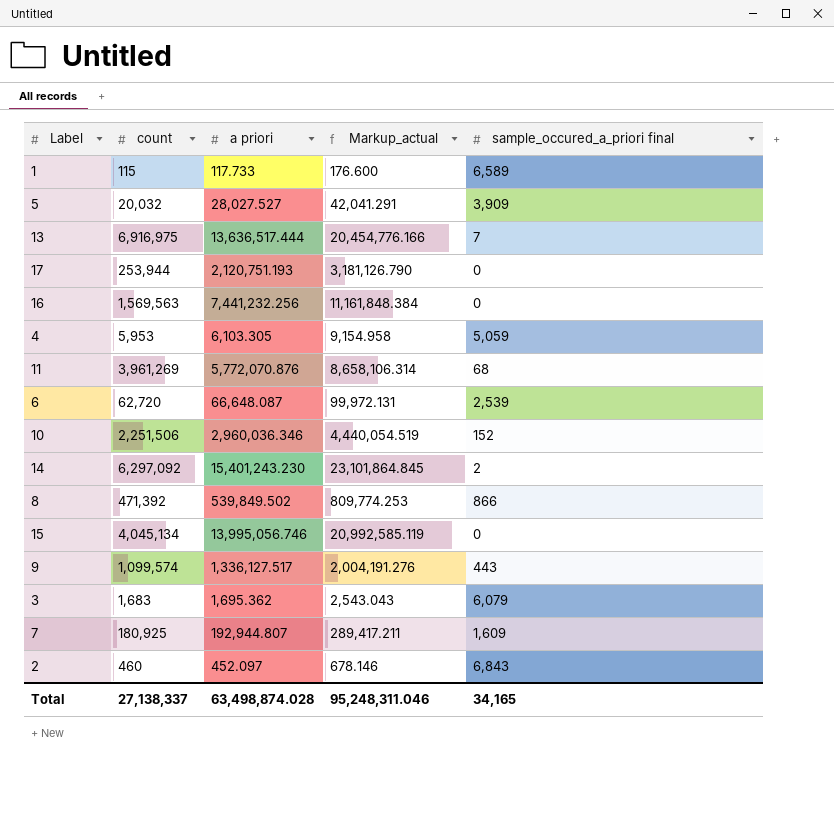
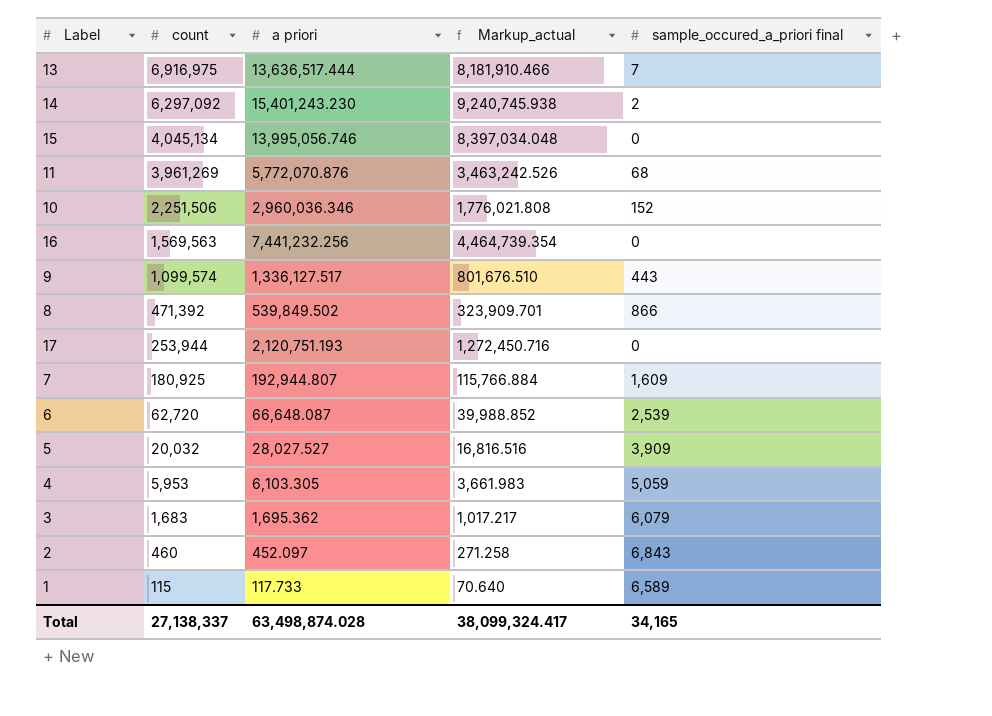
row order: none -> count descending
column Markup_actual | formula: [a priori] * 1.5 -> [a priori] * 0.6
Total | Markup_actual: 95,248,311.046 -> 38,099,324.417

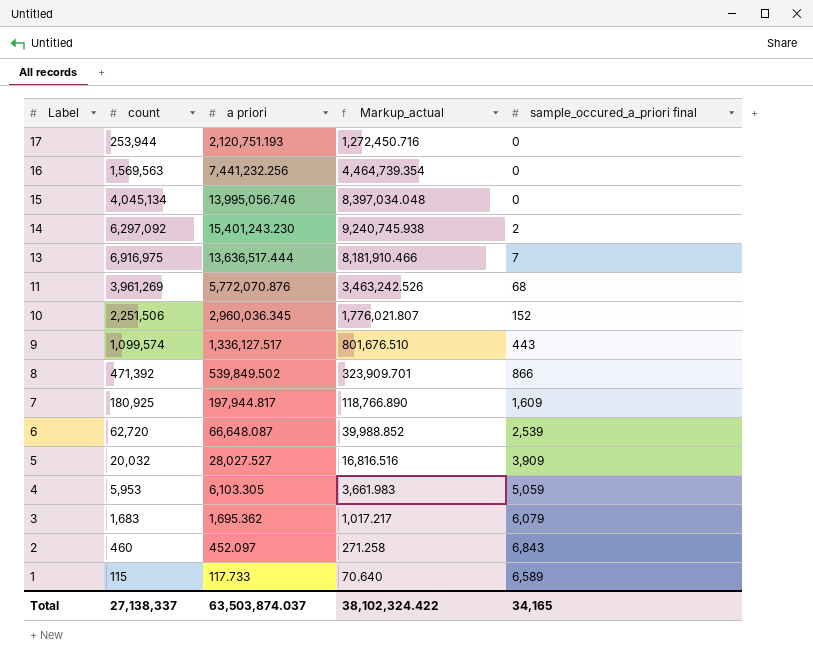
row order: count descending -> Label descending
10 | a priori: 2,960,036.346 -> 2,960,036.345
10 | Markup_actual: 1,776,021.808 -> 1,776,021.807
7 | a priori: 192,944.807 -> 197,944.817
7 | Markup_actual: 115,766.884 -> 118,766.890
Total | a priori: 63,498,874.028 -> 63,503,874.037
Total | Markup_actual: 38,099,324.417 -> 38,102,324.422

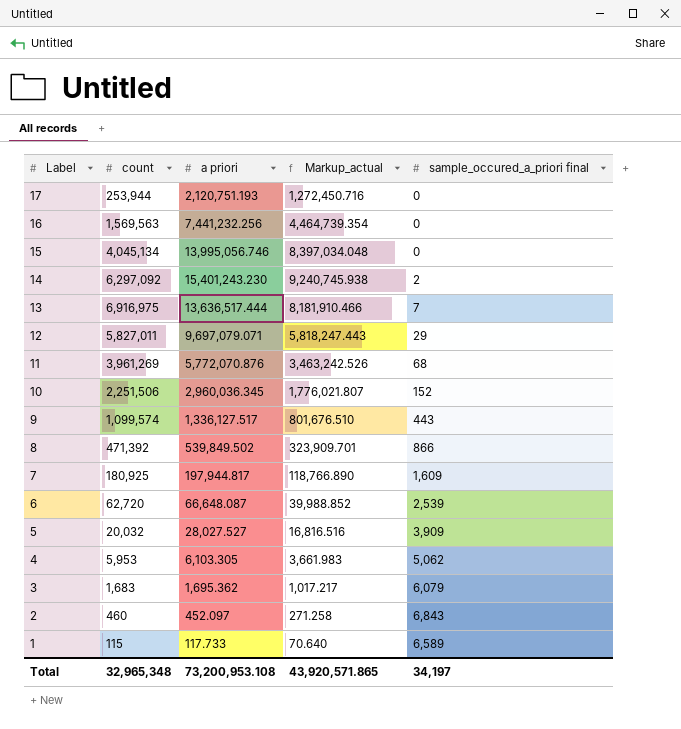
row 12: none -> 5,827,011 | 9,697,079.071 | 5,818,247.443 | 29
4 | sample_occured_a_priori final: 5,059 -> 5,062
Total | count: 27,138,337 -> 32,965,348
Total | a priori: 63,503,874.037 -> 73,200,953.108
Total | Markup_actual: 38,102,324.422 -> 43,920,571.865
Total | sample_occured_a_priori final: 34,165 -> 34,197

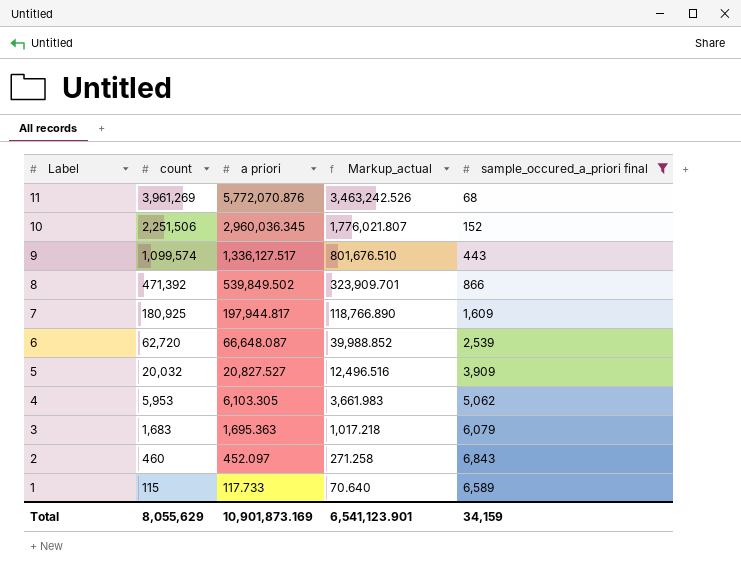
filter: none -> sample_occured_a_priori final >= 68
5 | a priori: 28,027.527 -> 20,827.527
5 | Markup_actual: 16,816.516 -> 12,496.516
3 | a priori: 1,695.362 -> 1,695.363
3 | Markup_actual: 1,017.217 -> 1,017.218
Total | count: 32,965,348 -> 8,055,629
Total | a priori: 73,200,953.108 -> 10,901,873.169
Total | Markup_actual: 43,920,571.865 -> 6,541,123.901
Total | sample_occured_a_priori final: 34,197 -> 34,159

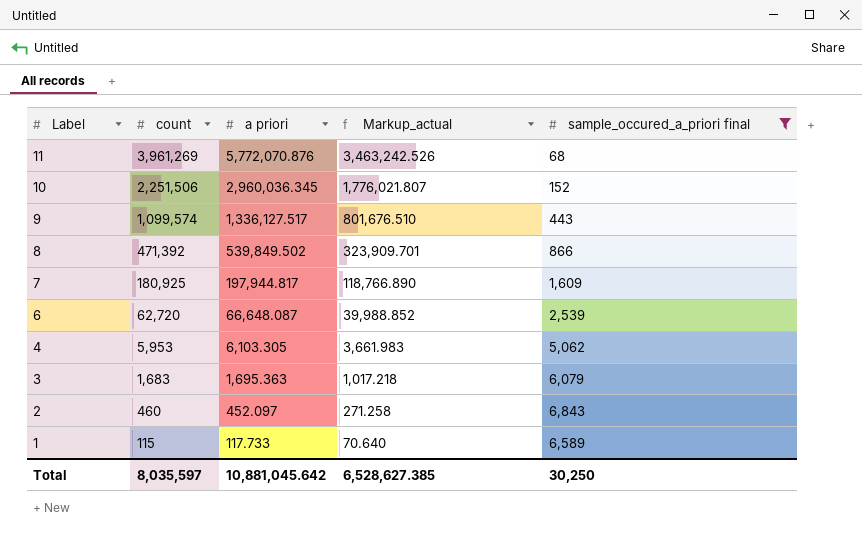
row 5: 20,032 | 20,827.527 | 12,496.516 | 3,909 -> none
Total | count: 8,055,629 -> 8,035,597
Total | a priori: 10,901,873.169 -> 10,881,045.642
Total | Markup_actual: 6,541,123.901 -> 6,528,627.385
Total | sample_occured_a_priori final: 34,159 -> 30,250

